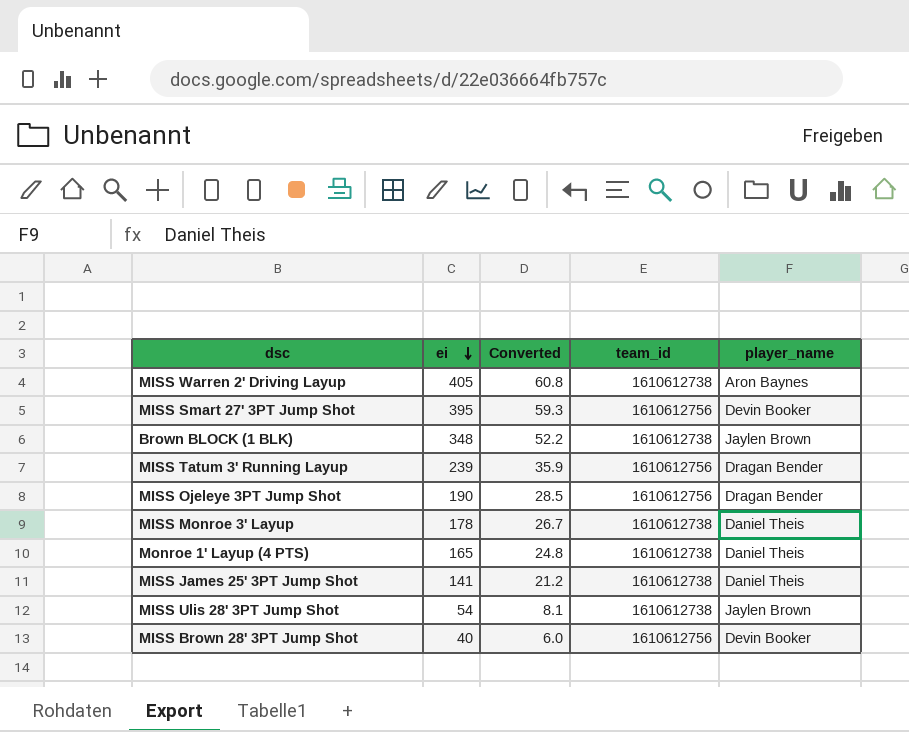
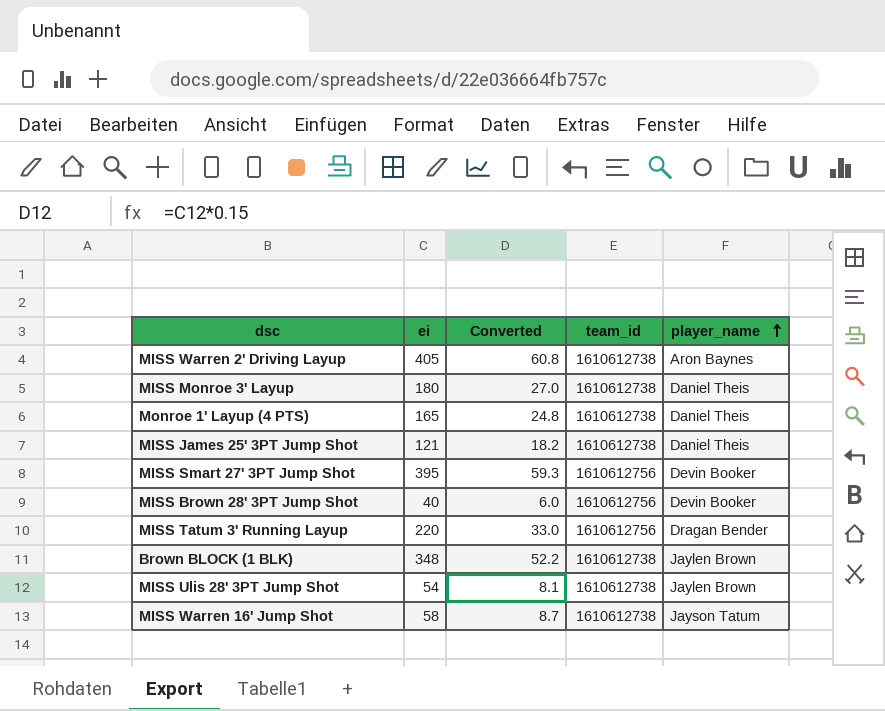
row order: ei descending -> player_name ascending
row MISS Ojeleye 3PT Jump Shot: 190 | 28.5 | 1610612756 | Dragan Bender -> none
MISS Monroe 3' Layup | ei: 178 -> 180
MISS Monroe 3' Layup | Converted: 26.7 -> 27.0
MISS James 25' 3PT Jump Shot | ei: 141 -> 121
MISS James 25' 3PT Jump Shot | Converted: 21.2 -> 18.2
MISS Tatum 3' Running Layup | ei: 239 -> 220
MISS Tatum 3' Running Layup | Converted: 35.9 -> 33.0
row MISS Warren 16' Jump Shot: none -> 58 | 8.7 | 1610612738 | Jayson Tatum

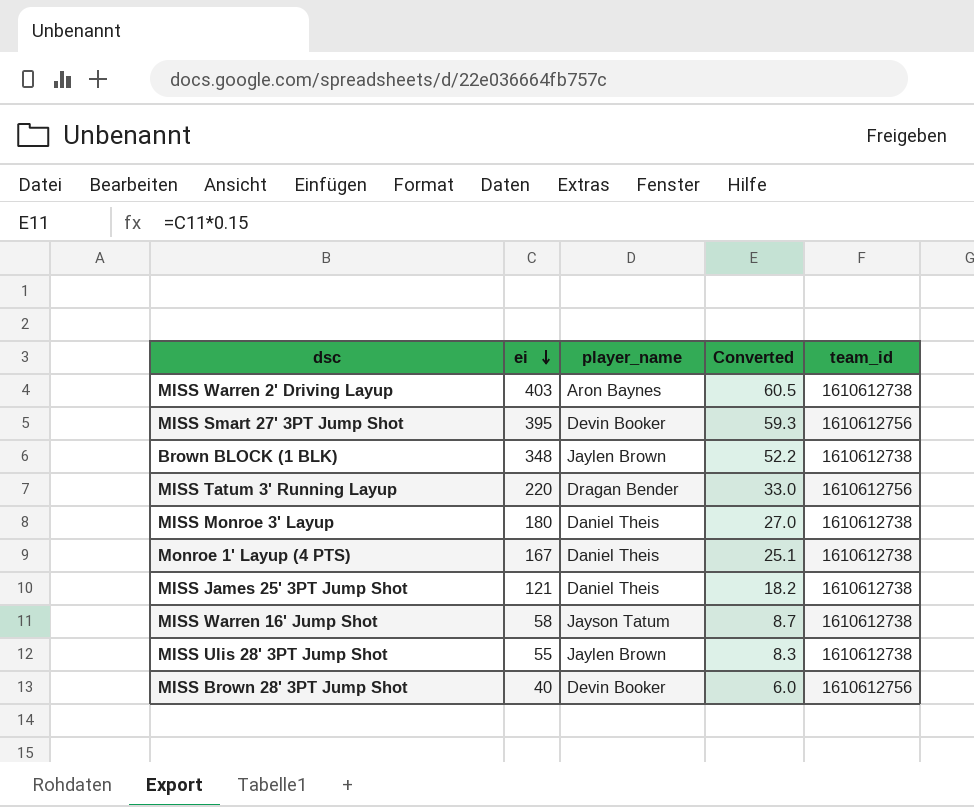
row order: player_name ascending -> ei descending
column player_name | position: 5 -> 3
MISS Warren 2' Driving Layup | ei: 405 -> 403
MISS Warren 2' Driving Layup | Converted: 60.8 -> 60.5
Monroe 1' Layup (4 PTS) | ei: 165 -> 167
Monroe 1' Layup (4 PTS) | Converted: 24.8 -> 25.1
MISS Ulis 28' 3PT Jump Shot | ei: 54 -> 55
MISS Ulis 28' 3PT Jump Shot | Converted: 8.1 -> 8.3

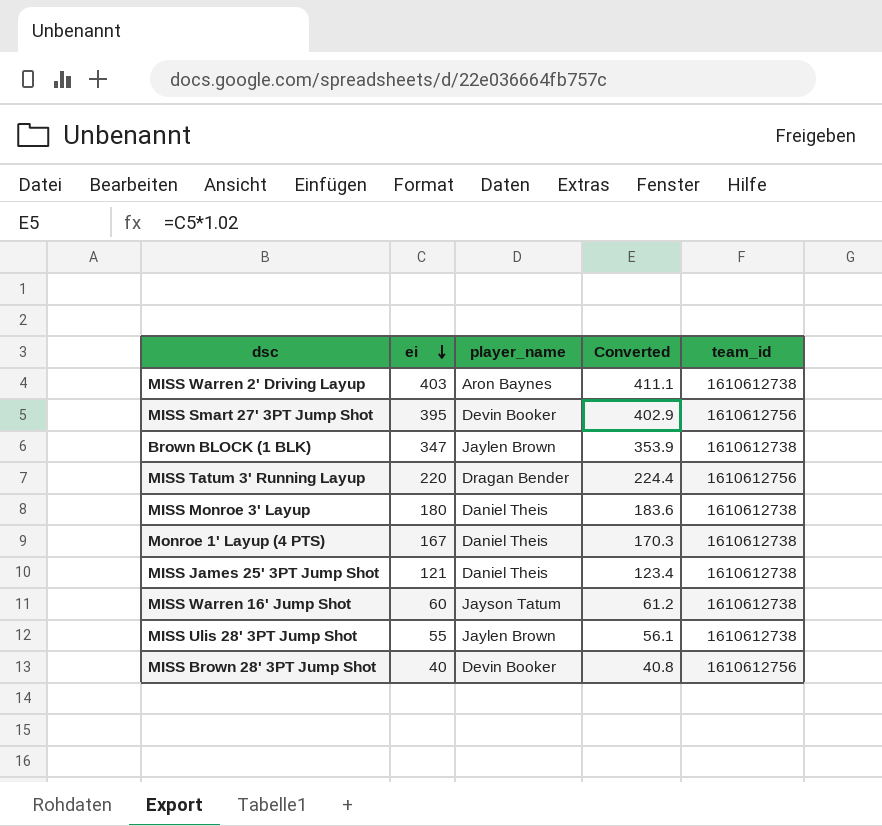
column Converted | formula: [ei] * 0.15 -> [ei] * 1.02
Brown BLOCK (1 BLK) | ei: 348 -> 347
MISS Warren 16' Jump Shot | ei: 58 -> 60

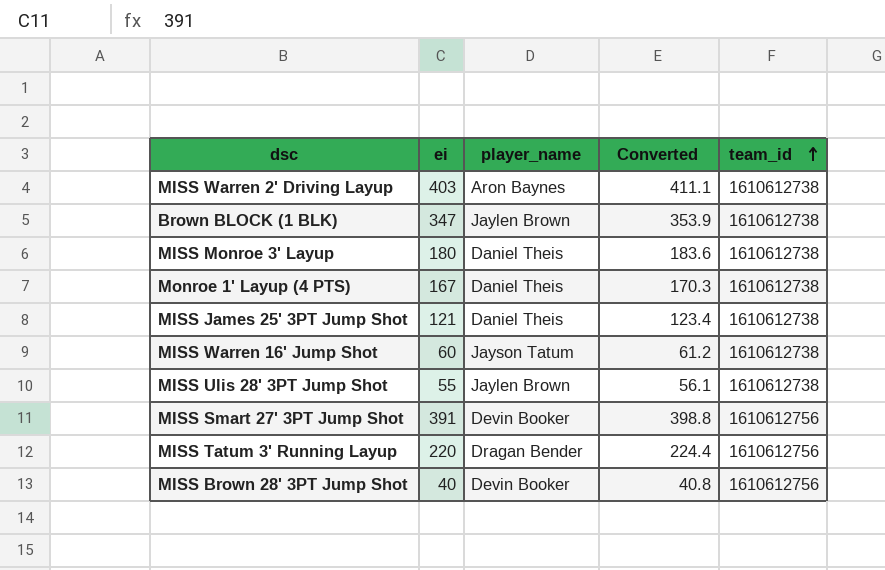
row order: ei descending -> team_id ascending
MISS Smart 27' 3PT Jump Shot | ei: 395 -> 391
MISS Smart 27' 3PT Jump Shot | Converted: 402.9 -> 398.8

